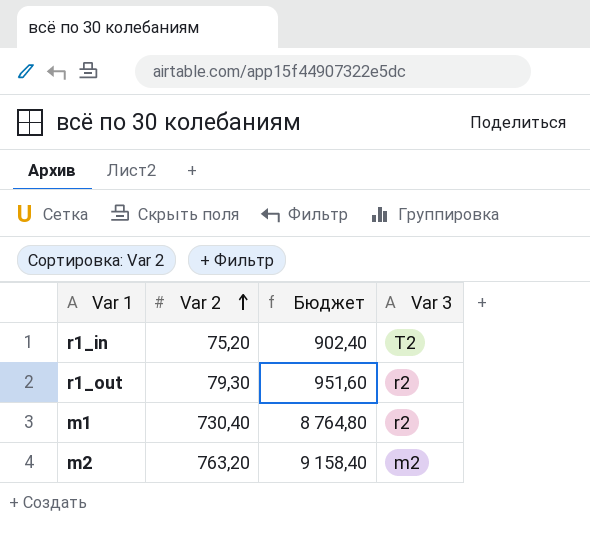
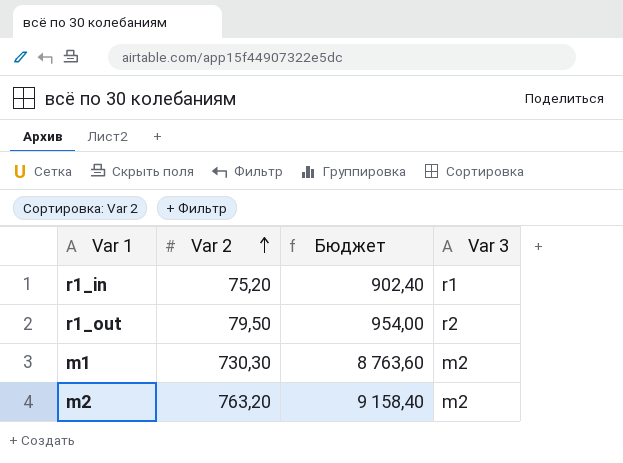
r1_in | Var 3: T2 -> r1
r1_out | Var 2: 79,30 -> 79,50
r1_out | Бюджет: 951,60 -> 954,00
m1 | Var 2: 730,40 -> 730,30
m1 | Бюджет: 8 764,80 -> 8 763,60
m1 | Var 3: r2 -> m2

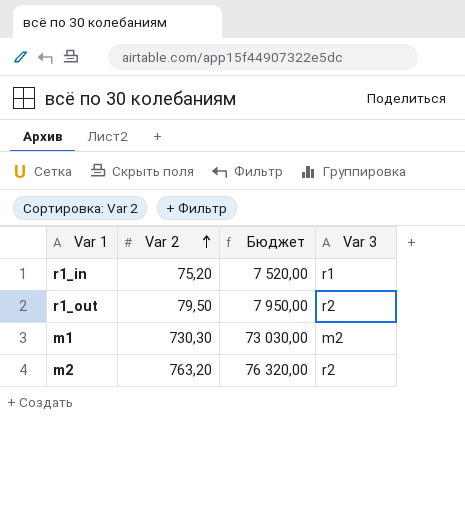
column Бюджет | formula: [Var 2] * 12 -> [Var 2] * 100
m2 | Var 3: m2 -> r2

